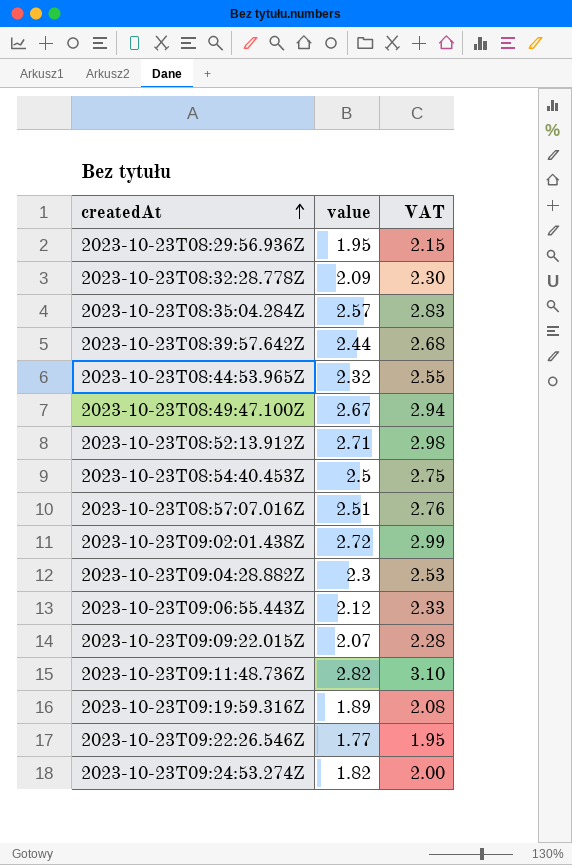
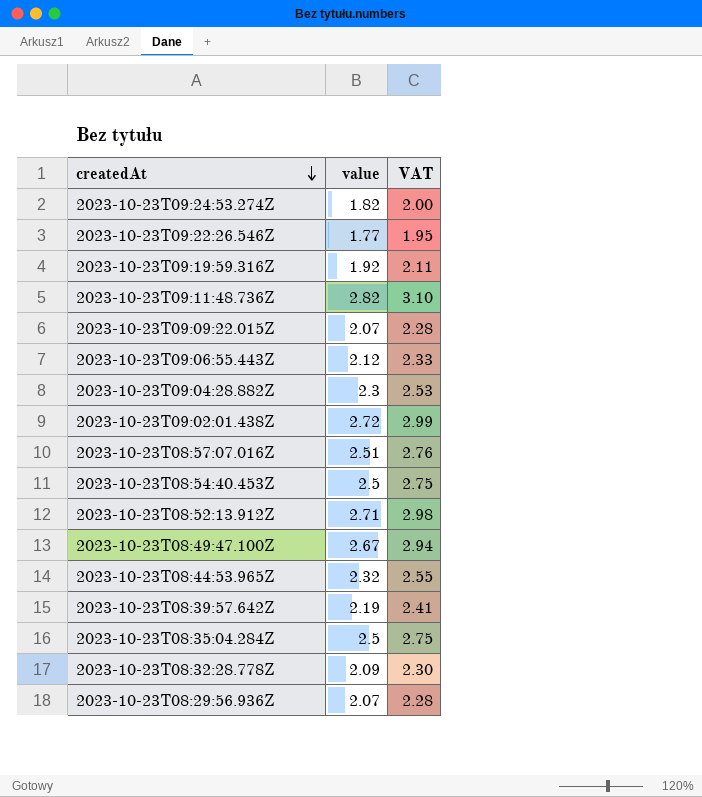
row order: createdAt ascending -> createdAt descending
2023-10-23T09:19:59.316Z | value: 1.89 -> 1.92
2023-10-23T09:19:59.316Z | VAT: 2.08 -> 2.11
2023-10-23T08:39:57.642Z | value: 2.44 -> 2.19
2023-10-23T08:39:57.642Z | VAT: 2.68 -> 2.41
2023-10-23T08:35:04.284Z | value: 2.57 -> 2.5
2023-10-23T08:35:04.284Z | VAT: 2.83 -> 2.75
2023-10-23T08:29:56.936Z | value: 1.95 -> 2.07
2023-10-23T08:29:56.936Z | VAT: 2.15 -> 2.28

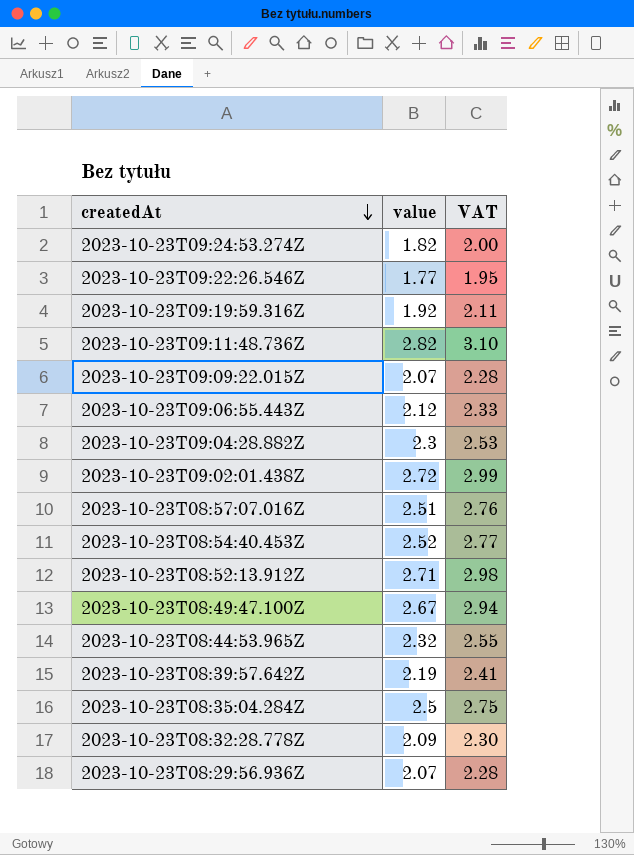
2023-10-23T08:54:40.453Z | value: 2.5 -> 2.52
2023-10-23T08:54:40.453Z | VAT: 2.75 -> 2.77

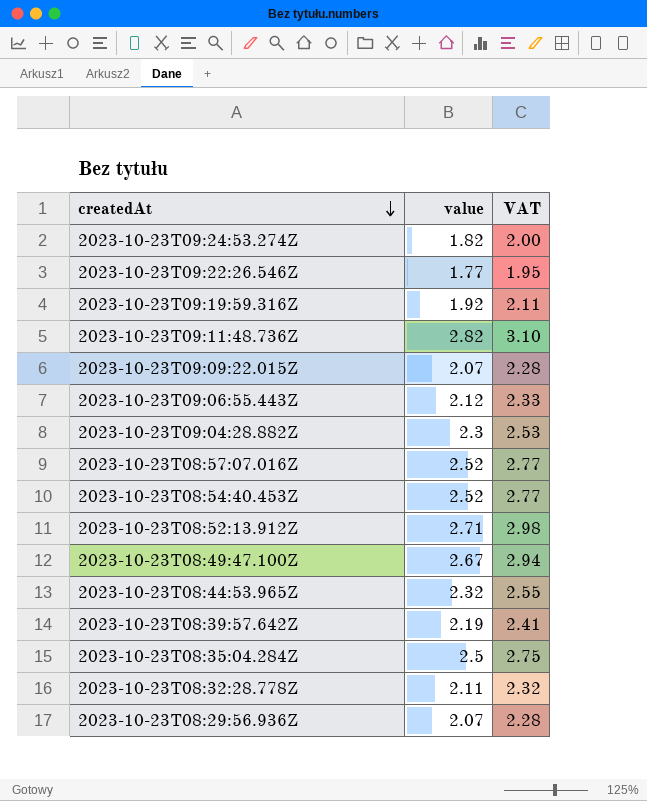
row 2023-10-23T09:02:01.438Z: 2.72 | 2.99 -> none
2023-10-23T08:57:07.016Z | value: 2.51 -> 2.52
2023-10-23T08:57:07.016Z | VAT: 2.76 -> 2.77
2023-10-23T08:32:28.778Z | value: 2.09 -> 2.11
2023-10-23T08:32:28.778Z | VAT: 2.30 -> 2.32

